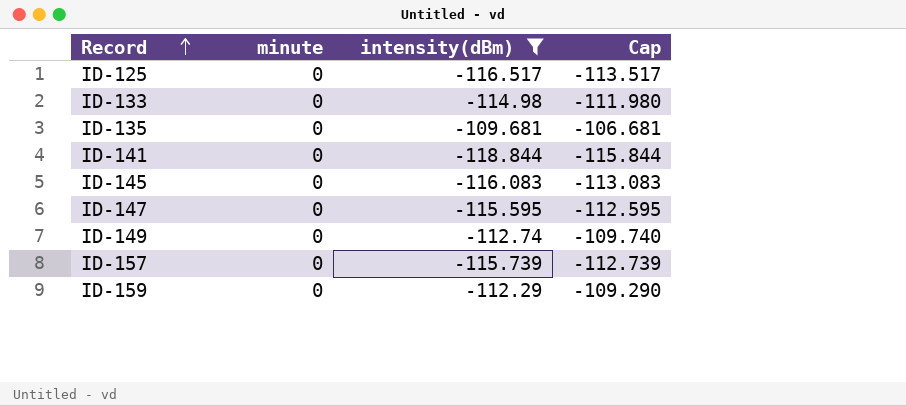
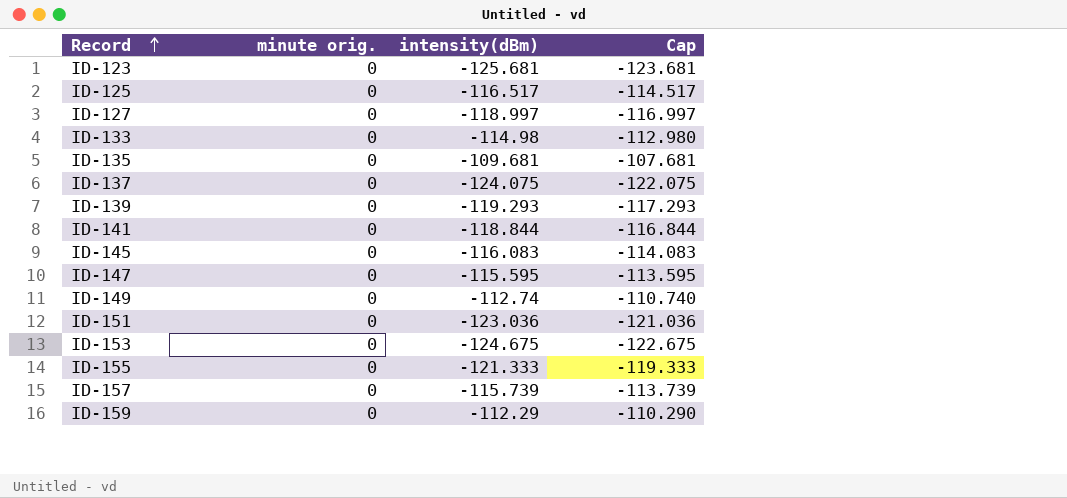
filter: intensity(dBm) >= -118.844 -> none
column name: minute -> minute orig.
column Cap | formula: [intensity(dBm)] + 3 -> [intensity(dBm)] + 2

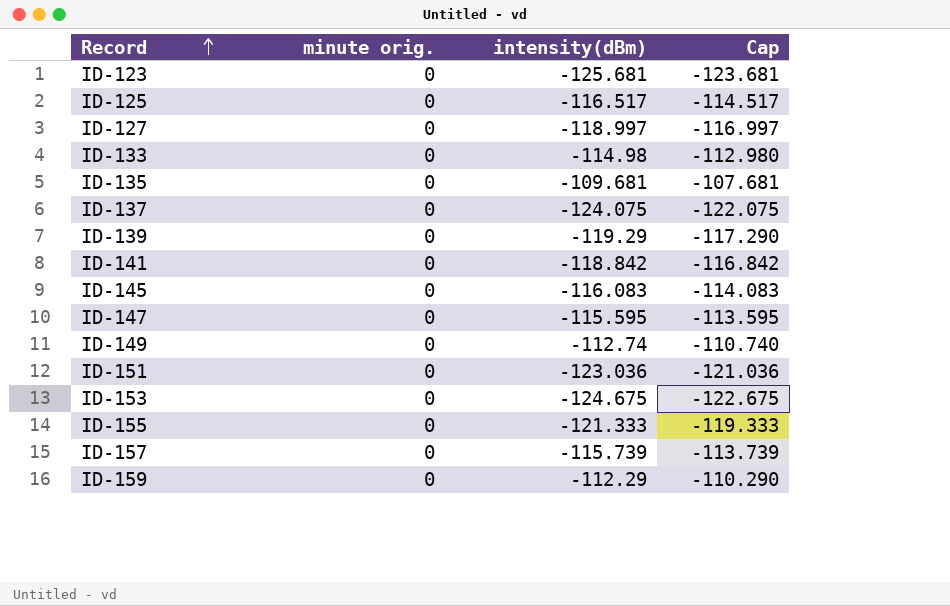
ID-139 | intensity(dBm): -119.293 -> -119.29
ID-139 | Cap: -117.293 -> -117.290
ID-141 | intensity(dBm): -118.844 -> -118.842
ID-141 | Cap: -116.844 -> -116.842

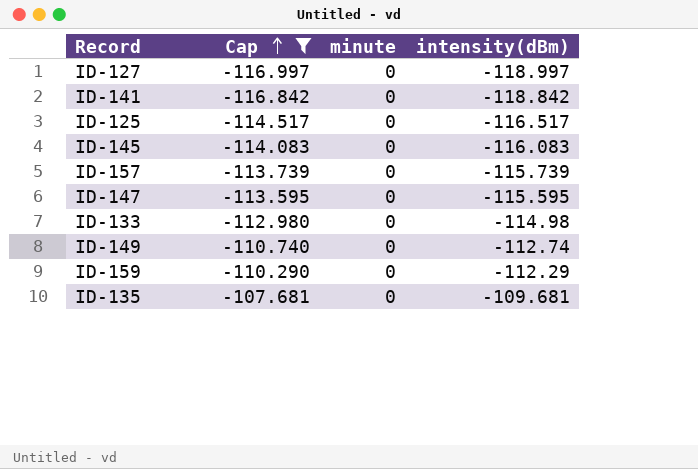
filter: none -> Cap >= -116.997
row order: Record ascending -> Cap ascending
column Cap | position: 4 -> 2
column name: minute orig. -> minute

